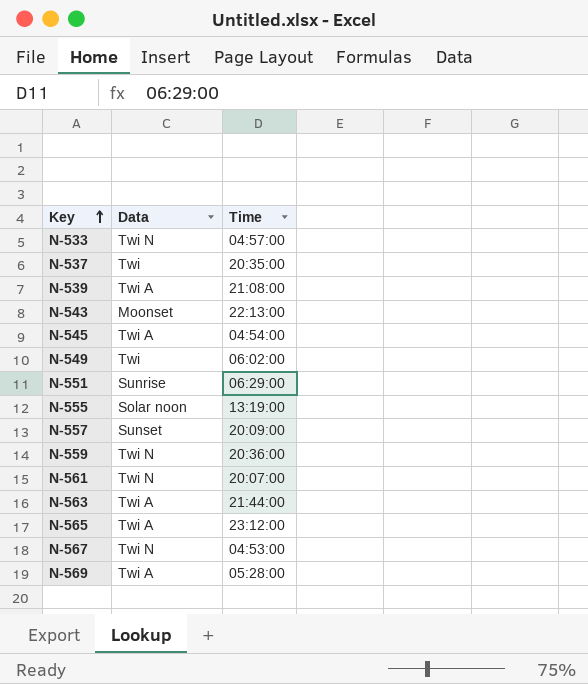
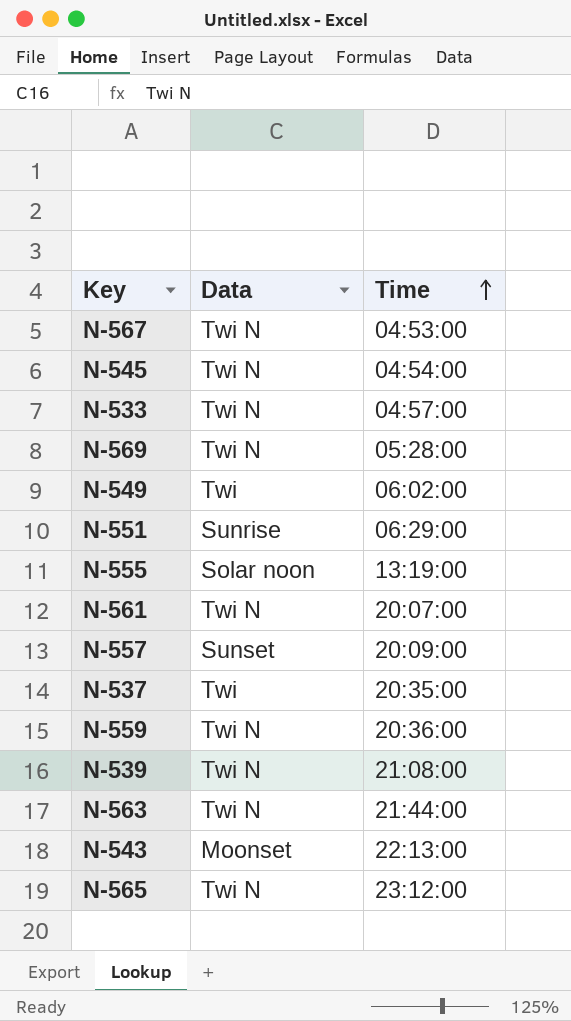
row order: Key ascending -> Time ascending
N-545 | Data: Twi A -> Twi N
N-569 | Data: Twi A -> Twi N
N-539 | Data: Twi A -> Twi N
N-563 | Data: Twi A -> Twi N
N-565 | Data: Twi A -> Twi N

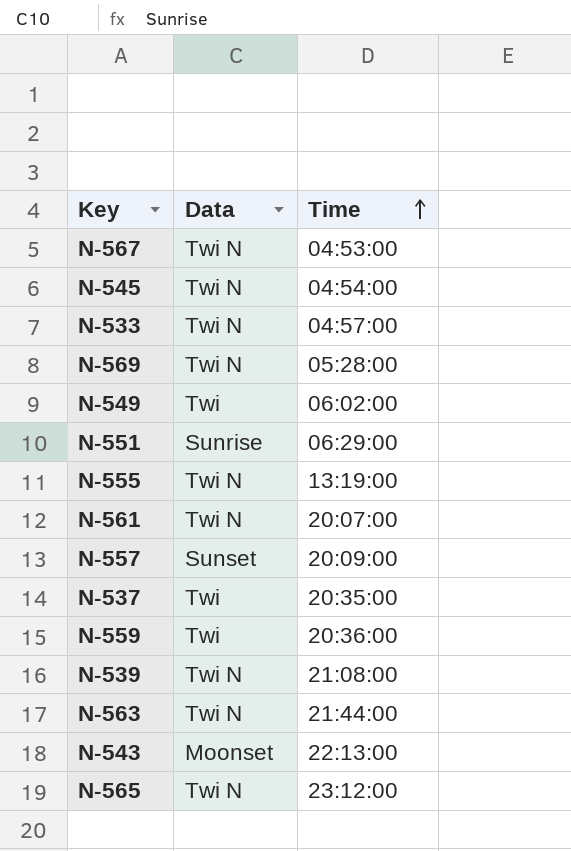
N-555 | Data: Solar noon -> Twi N
N-559 | Data: Twi N -> Twi

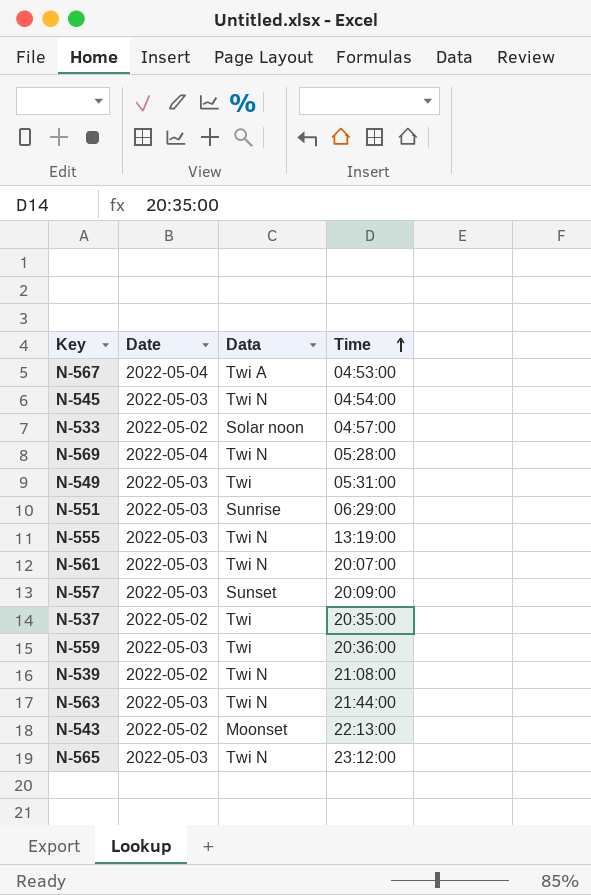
column Date | position: none -> 2
N-567 | Data: Twi N -> Twi A
N-533 | Data: Twi N -> Solar noon
N-549 | Time: 06:02:00 -> 05:31:00

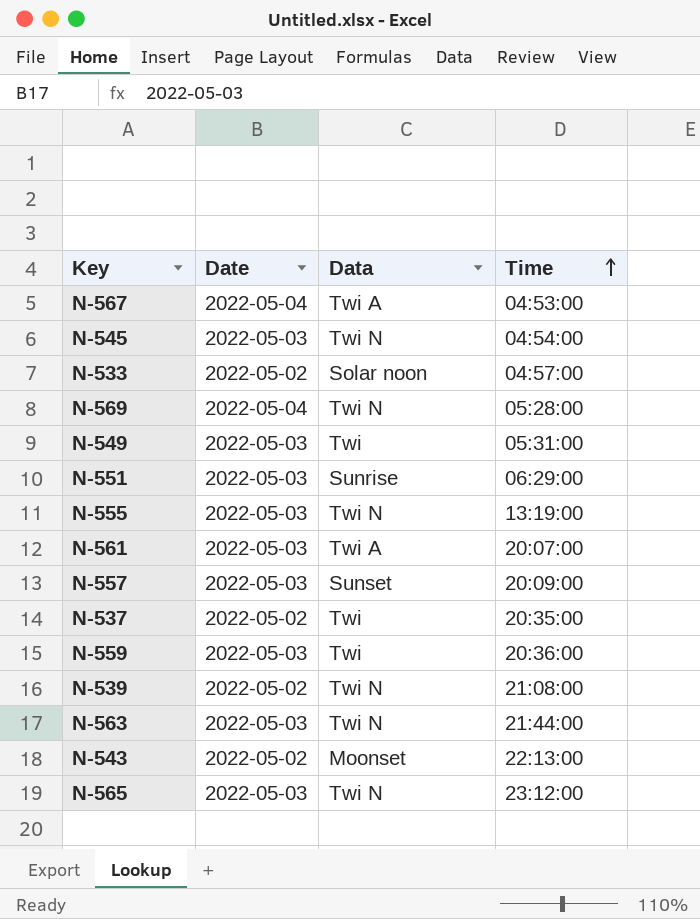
N-561 | Data: Twi N -> Twi A

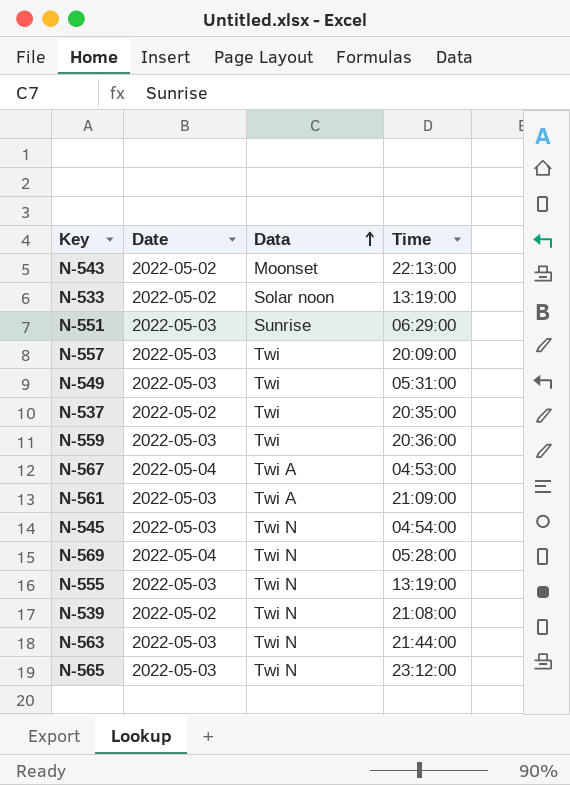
row order: Time ascending -> Data ascending
N-533 | Time: 04:57:00 -> 13:19:00
N-557 | Data: Sunset -> Twi
N-561 | Time: 20:07:00 -> 21:09:00

